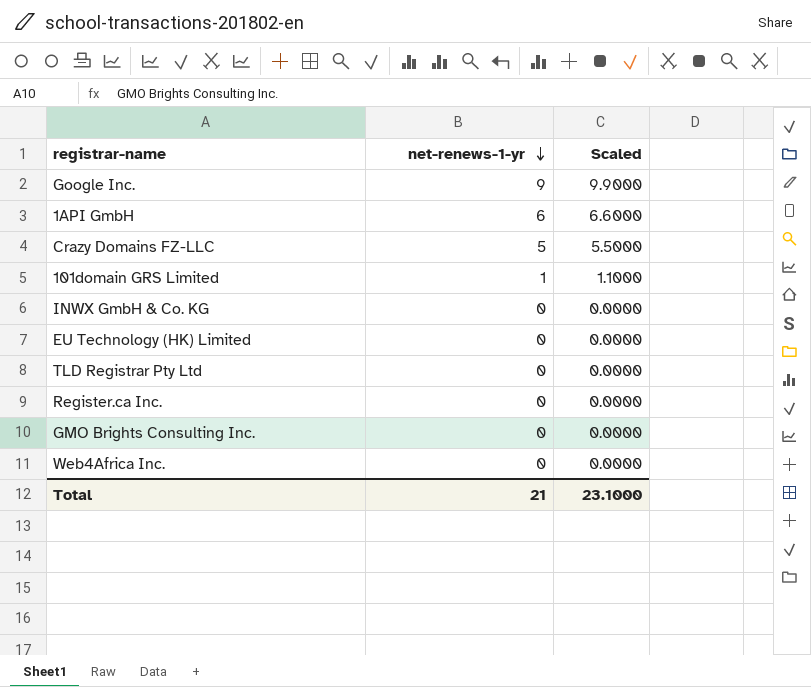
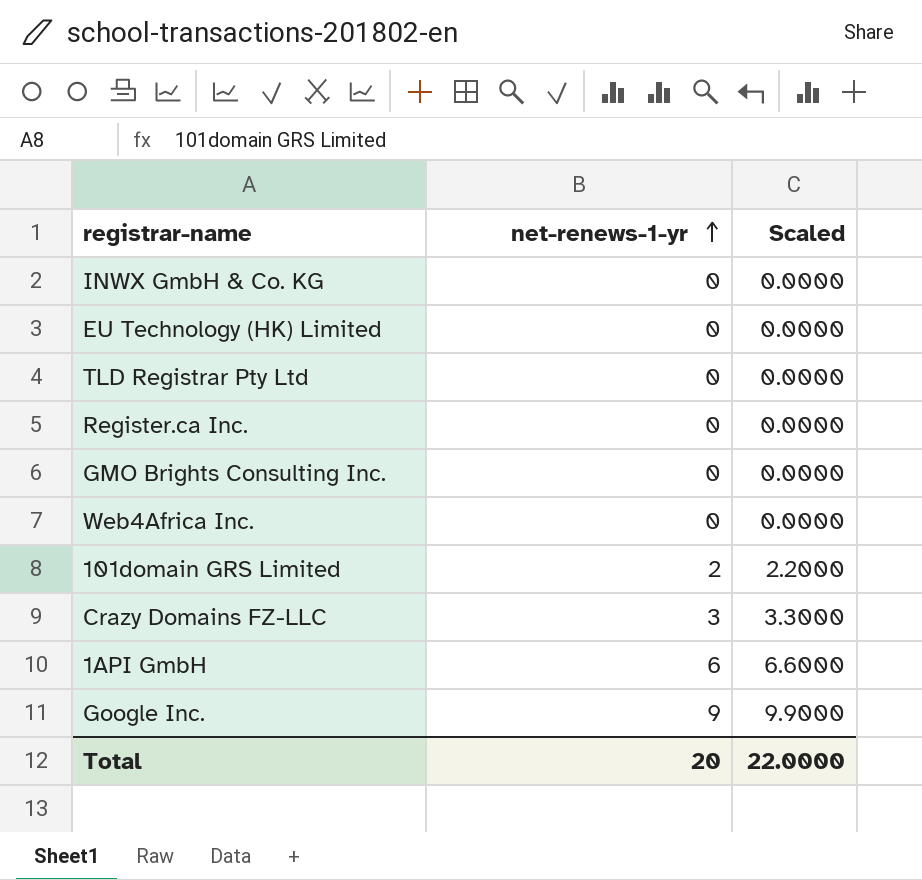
row order: net-renews-1-yr descending -> net-renews-1-yr ascending
101domain GRS Limited | net-renews-1-yr: 1 -> 2
101domain GRS Limited | Scaled: 1.1000 -> 2.2000
Crazy Domains FZ-LLC | net-renews-1-yr: 5 -> 3
Crazy Domains FZ-LLC | Scaled: 5.5000 -> 3.3000
Total | net-renews-1-yr: 21 -> 20
Total | Scaled: 23.1000 -> 22.0000

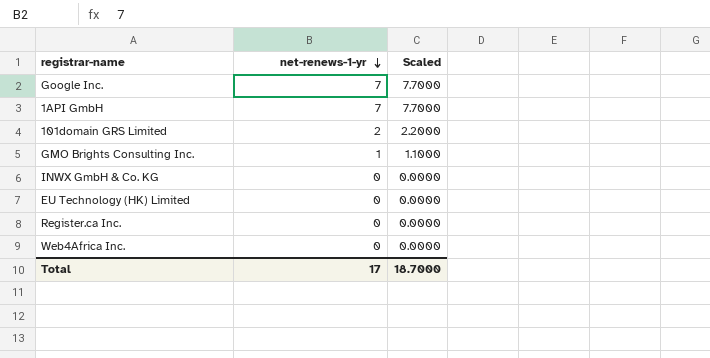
row order: net-renews-1-yr ascending -> net-renews-1-yr descending
row TLD Registrar Pty Ltd: 0 | 0.0000 -> none
row Crazy Domains FZ-LLC: 3 | 3.3000 -> none
Google Inc. | net-renews-1-yr: 9 -> 7
Google Inc. | Scaled: 9.9000 -> 7.7000
1API GmbH | net-renews-1-yr: 6 -> 7
1API GmbH | Scaled: 6.6000 -> 7.7000
GMO Brights Consulting Inc. | net-renews-1-yr: 0 -> 1
GMO Brights Consulting Inc. | Scaled: 0.0000 -> 1.1000
Total | net-renews-1-yr: 20 -> 17
Total | Scaled: 22.0000 -> 18.7000

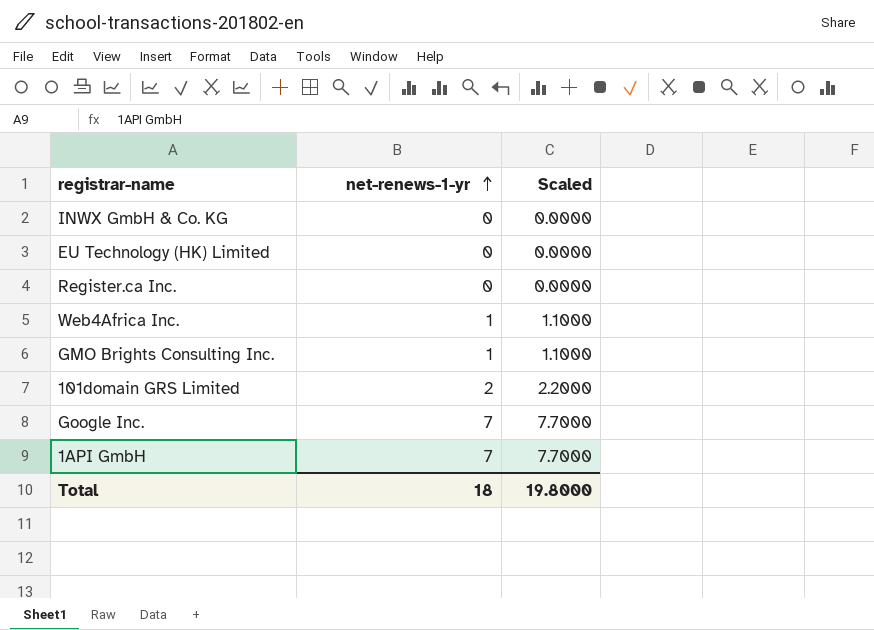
row order: net-renews-1-yr descending -> net-renews-1-yr ascending
Web4Africa Inc. | net-renews-1-yr: 0 -> 1
Web4Africa Inc. | Scaled: 0.0000 -> 1.1000
Total | net-renews-1-yr: 17 -> 18
Total | Scaled: 18.7000 -> 19.8000

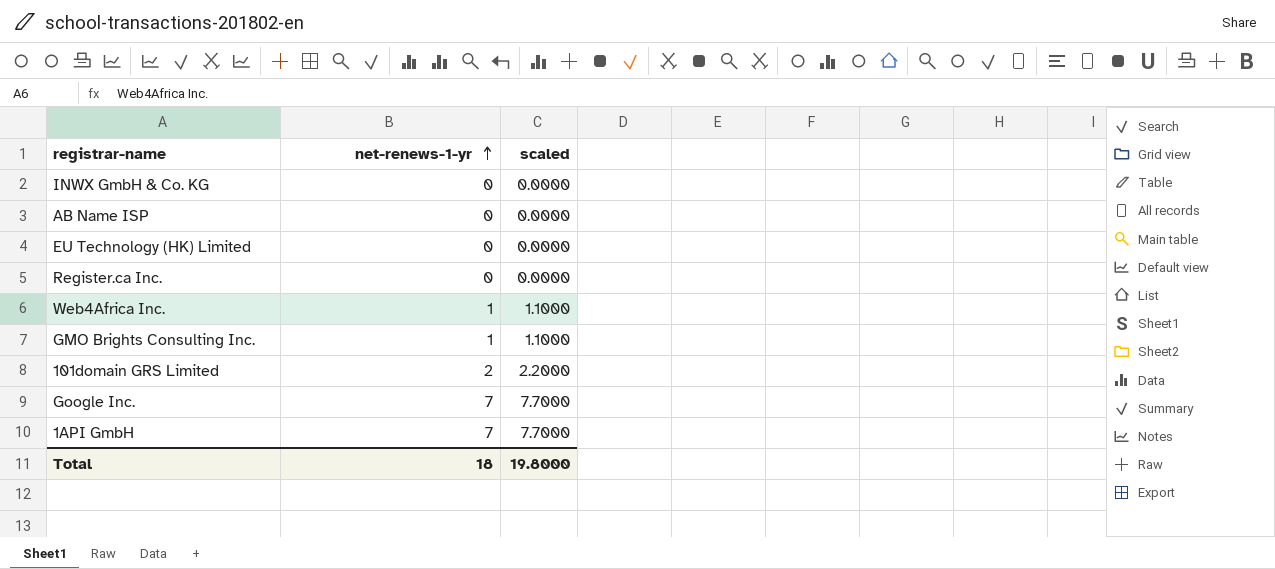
column name: Scaled -> scaled
row AB Name ISP: none -> 0 | 0.0000

